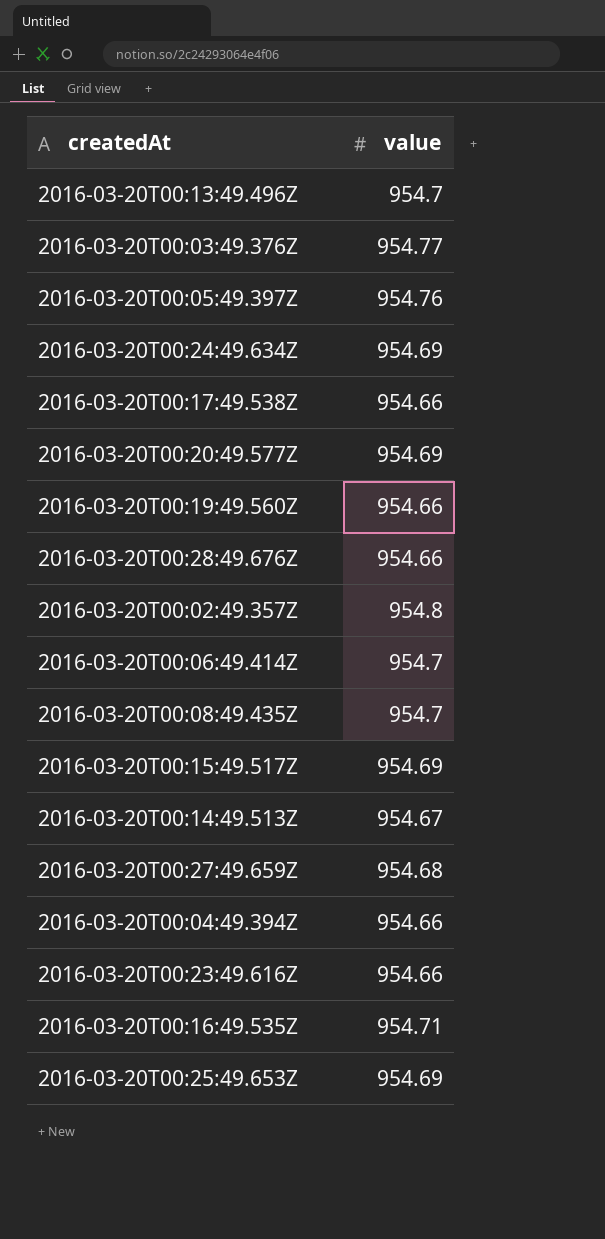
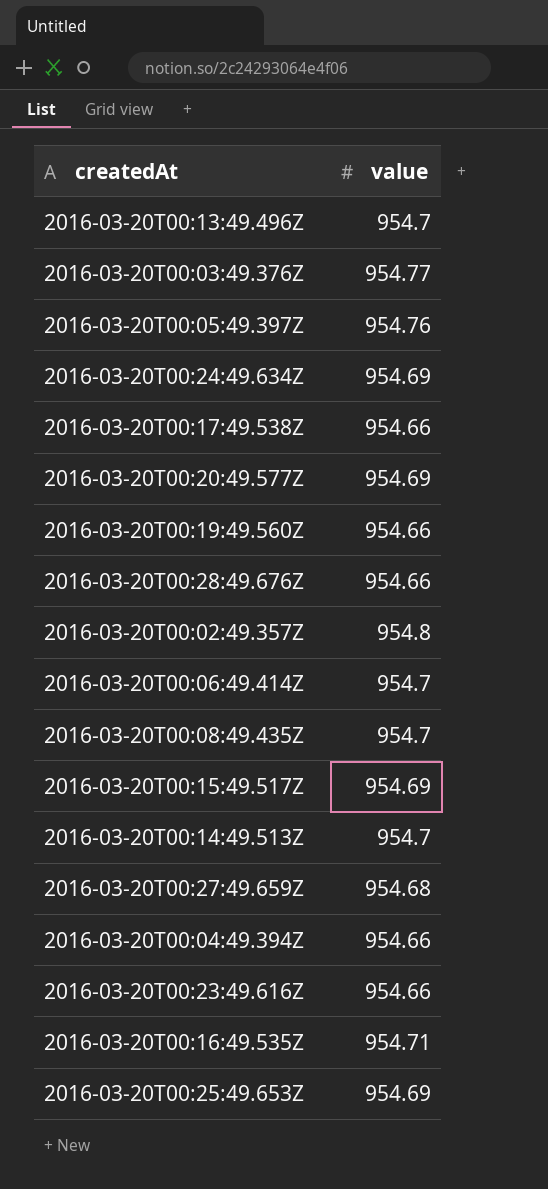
2016-03-20T00:14:49.513Z | value: 954.67 -> 954.7

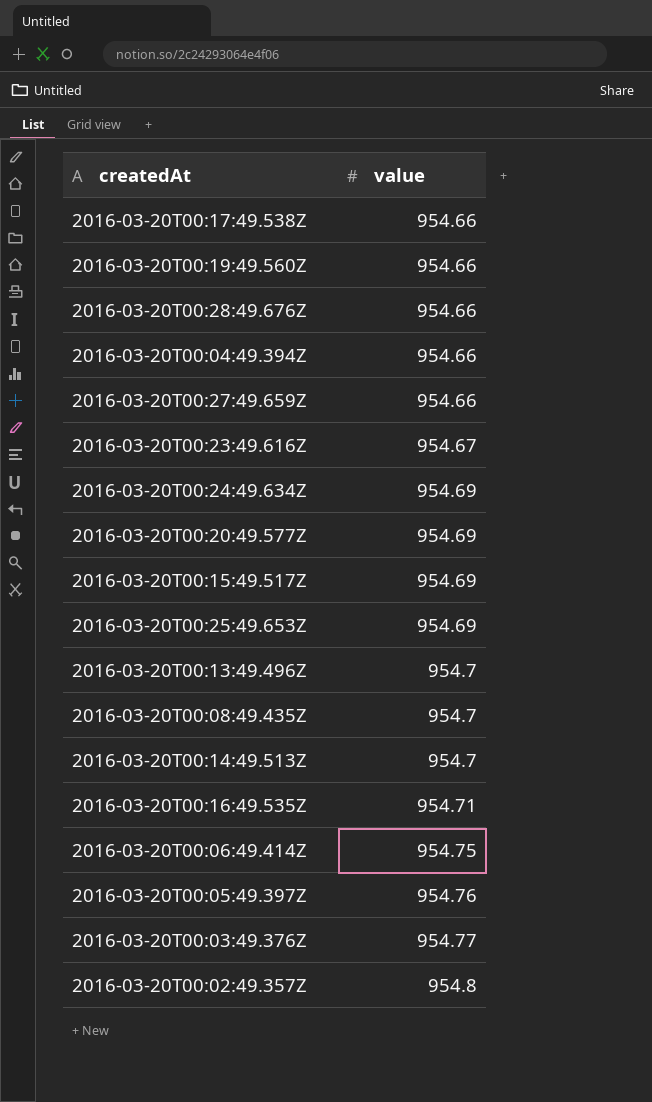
row order: none -> value ascending
2016-03-20T00:27:49.659Z | value: 954.68 -> 954.66
2016-03-20T00:23:49.616Z | value: 954.66 -> 954.67
2016-03-20T00:06:49.414Z | value: 954.7 -> 954.75

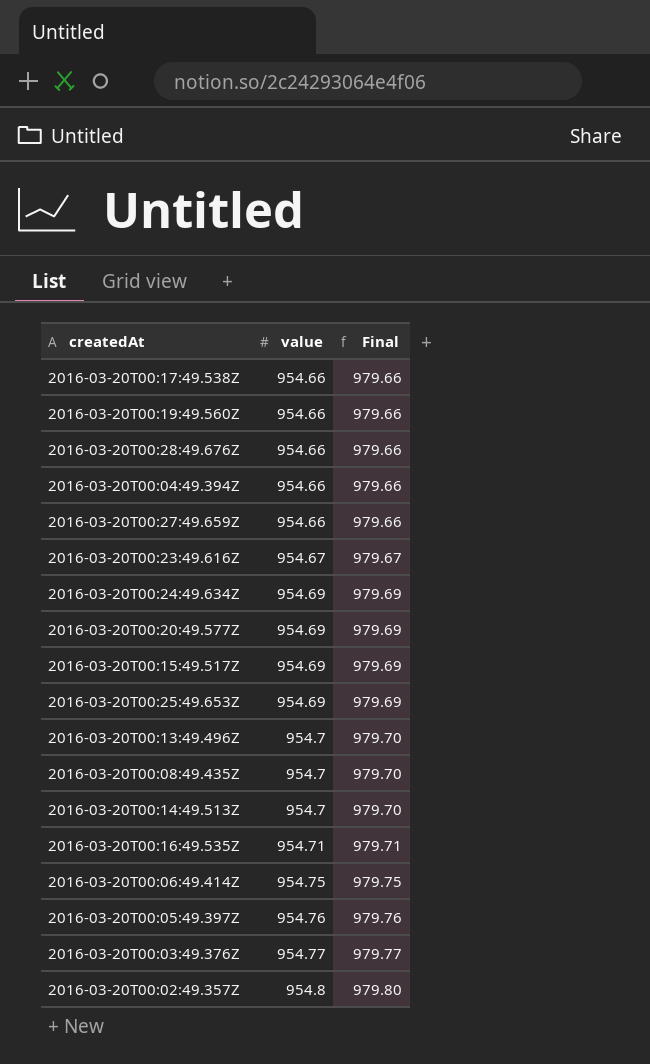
column Final | formula: none -> [value] + 25

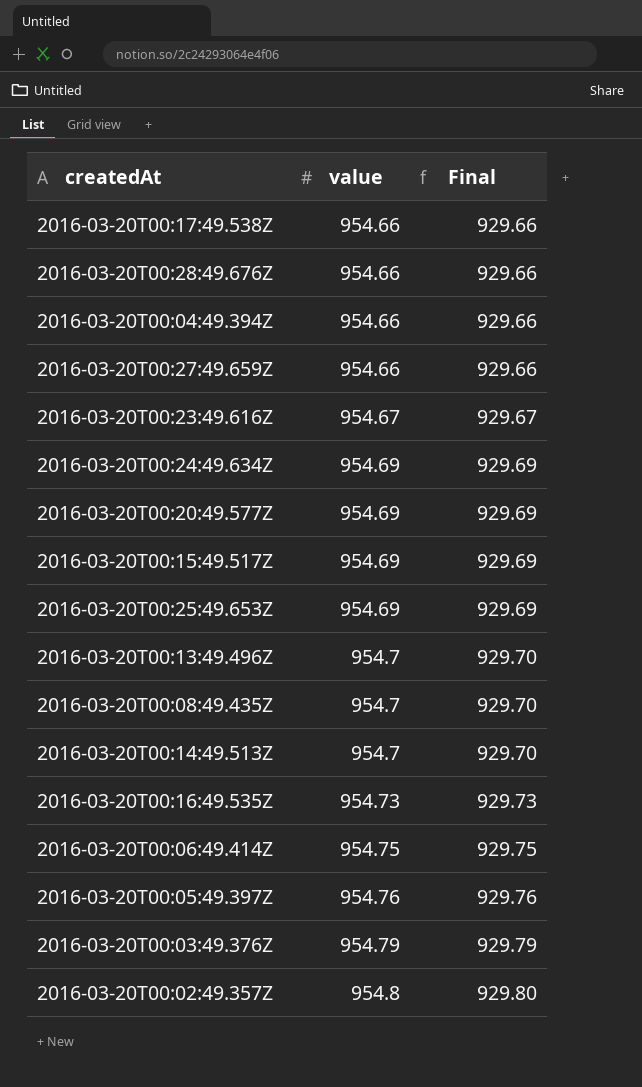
column Final | formula: [value] + 25 -> [value] - 25
row 2016-03-20T00:19:49.560Z: 954.66 | 979.66 -> none
2016-03-20T00:16:49.535Z | value: 954.71 -> 954.73
2016-03-20T00:03:49.376Z | value: 954.77 -> 954.79

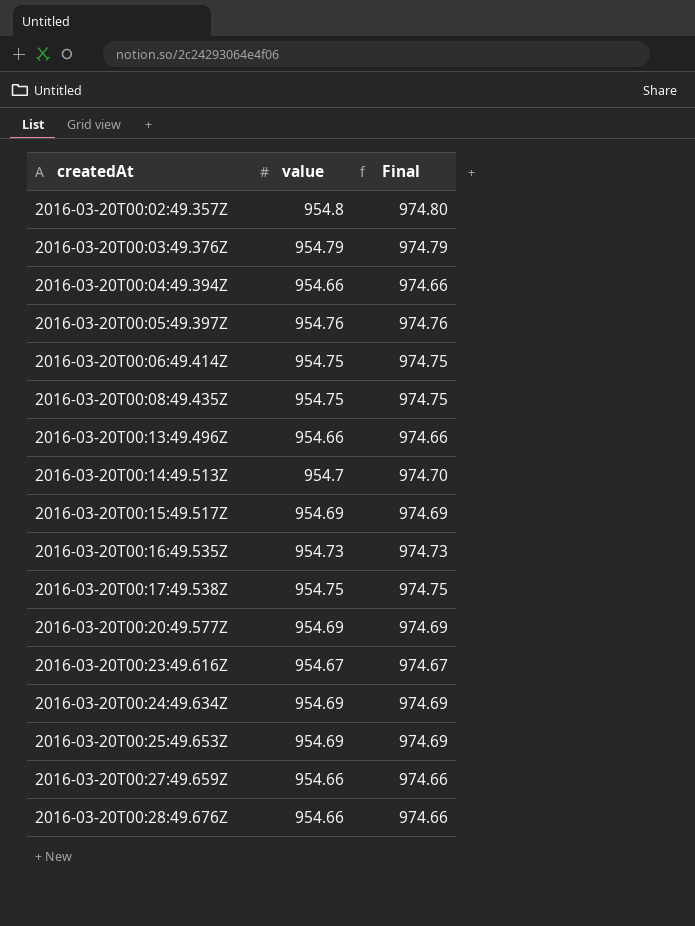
row order: value ascending -> createdAt ascending
column Final | formula: [value] - 25 -> [value] + 20
2016-03-20T00:08:49.435Z | value: 954.7 -> 954.75
2016-03-20T00:13:49.496Z | value: 954.7 -> 954.66
2016-03-20T00:17:49.538Z | value: 954.66 -> 954.75

